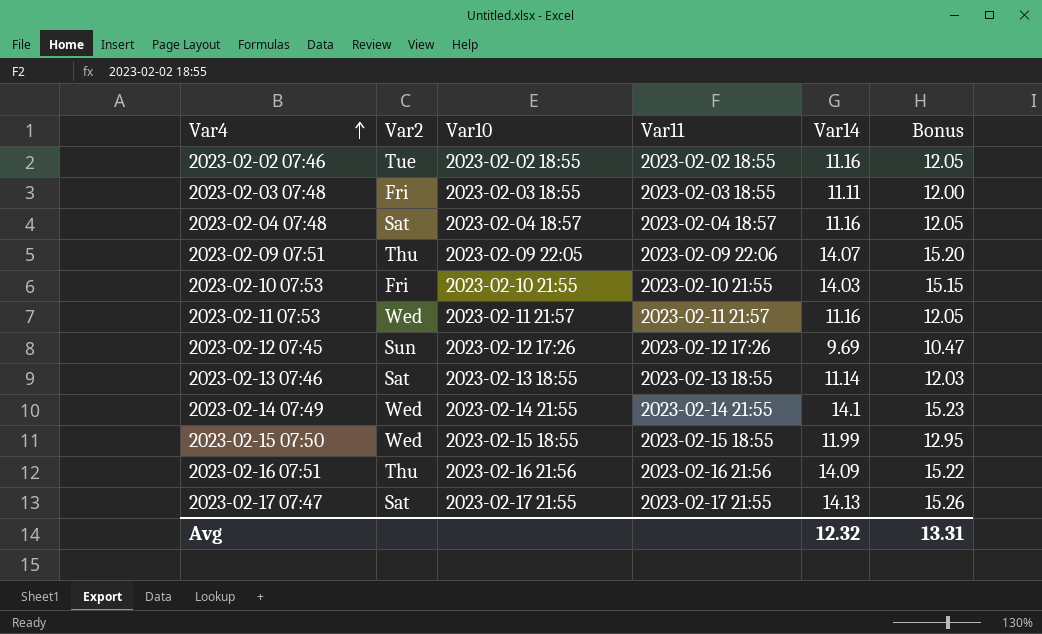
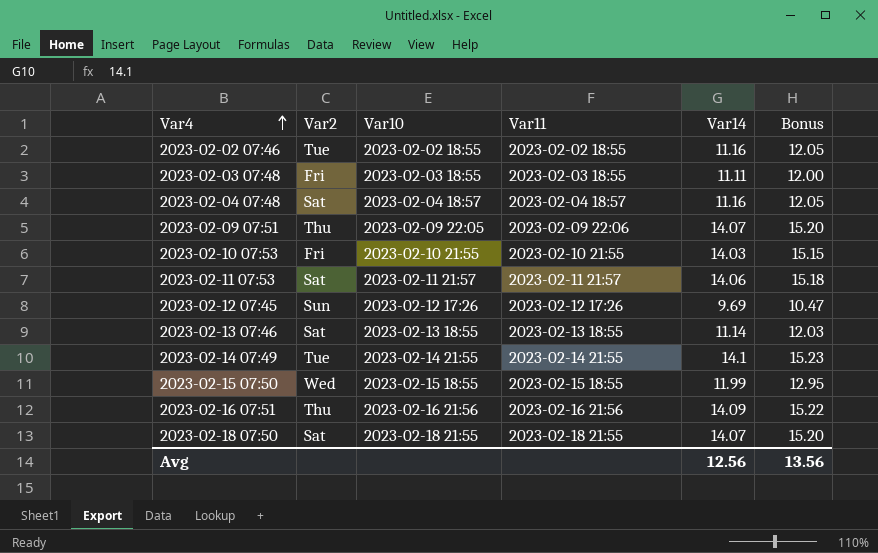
row 2023-02-17 07:47: Sat | 2023-02-17 21:55 | 2023-02-17 21:55 | 14.13 | 15.26 -> none
2023-02-11 07:53 | Var2: Wed -> Sat
2023-02-11 07:53 | Var14: 11.16 -> 14.06
2023-02-11 07:53 | Bonus: 12.05 -> 15.18
2023-02-14 07:49 | Var2: Wed -> Tue
row 2023-02-18 07:50: none -> Sat | 2023-02-18 21:55 | 2023-02-18 21:55 | 14.07 | 15.20
Avg | Var14: 12.32 -> 12.56
Avg | Bonus: 13.31 -> 13.56

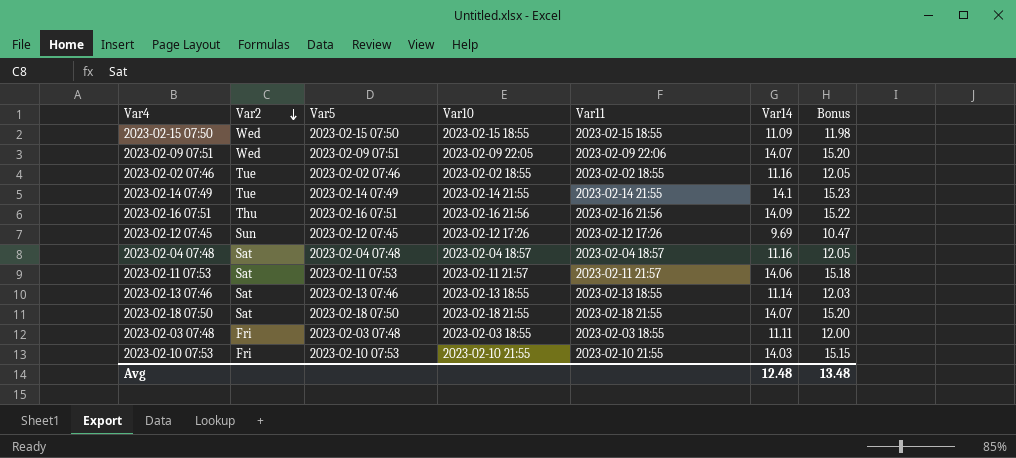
row order: Var4 ascending -> Var2 descending
column Var5 | position: none -> 3
2023-02-15 07:50 | Var14: 11.99 -> 11.09
2023-02-15 07:50 | Bonus: 12.95 -> 11.98
2023-02-09 07:51 | Var2: Thu -> Wed
Avg | Var14: 12.56 -> 12.48
Avg | Bonus: 13.56 -> 13.48

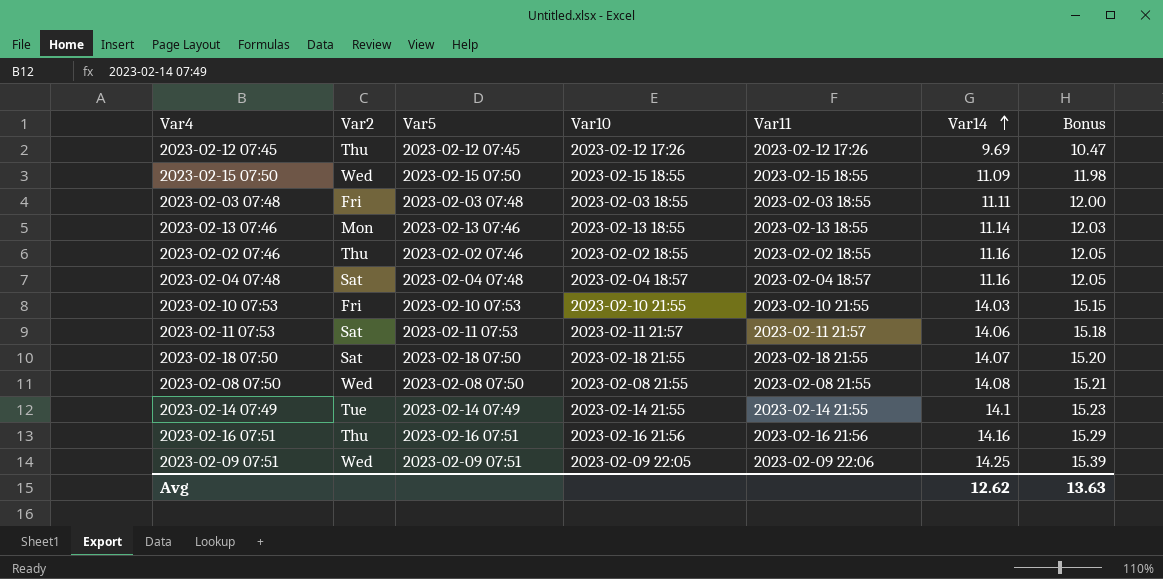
row order: Var2 descending -> Var14 ascending
2023-02-12 07:45 | Var2: Sun -> Thu
2023-02-13 07:46 | Var2: Sat -> Mon
2023-02-02 07:46 | Var2: Tue -> Thu
row 2023-02-08 07:50: none -> Wed | 2023-02-08 07:50 | 2023-02-08 21:55 | 2023-02-08 21:55 | 14.08 | 15.21
2023-02-16 07:51 | Var14: 14.09 -> 14.16
2023-02-16 07:51 | Bonus: 15.22 -> 15.29
2023-02-09 07:51 | Var14: 14.07 -> 14.25
2023-02-09 07:51 | Bonus: 15.20 -> 15.39
Avg | Var14: 12.48 -> 12.62
Avg | Bonus: 13.48 -> 13.63

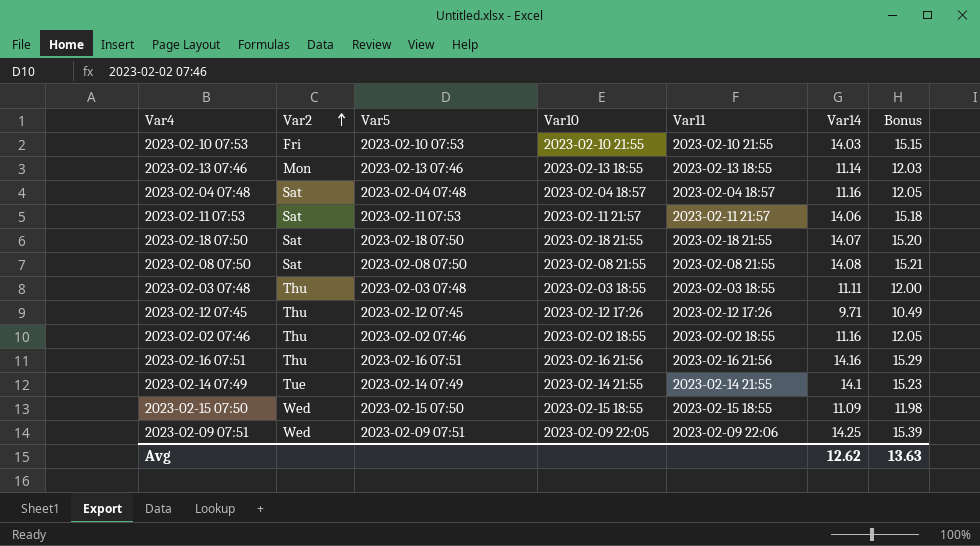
row order: Var14 ascending -> Var2 ascending
2023-02-08 07:50 | Var2: Wed -> Sat
2023-02-03 07:48 | Var2: Fri -> Thu
2023-02-12 07:45 | Var14: 9.69 -> 9.71
2023-02-12 07:45 | Bonus: 10.47 -> 10.49

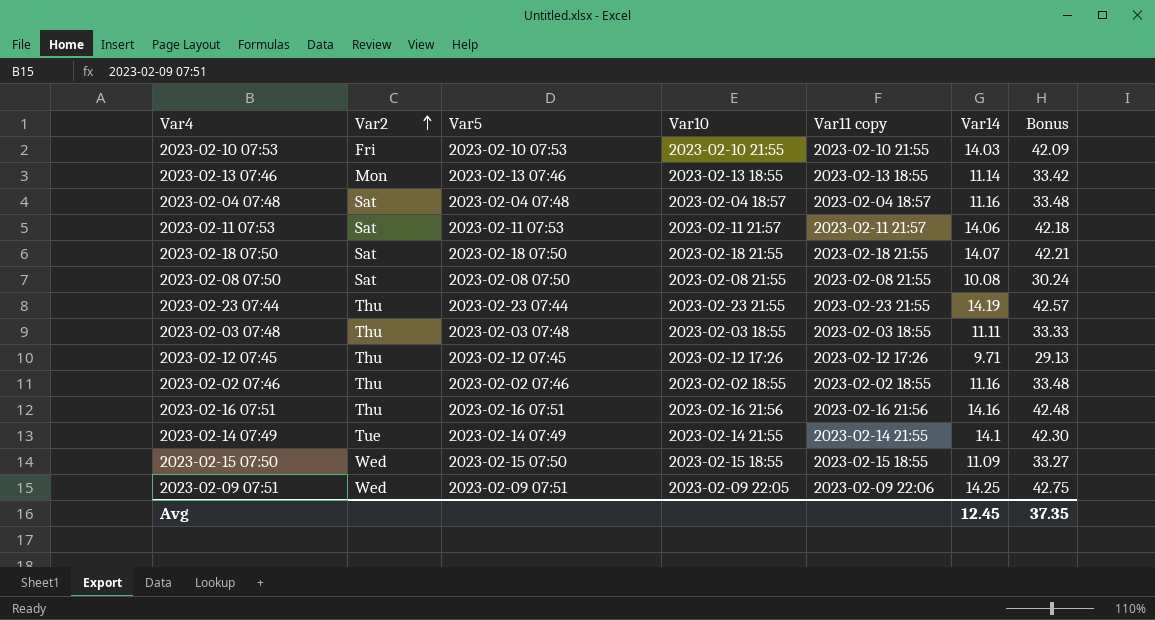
column name: Var11 -> Var11 copy
column Bonus | formula: [Var14] * 1.08 -> [Var14] * 3
2023-02-08 07:50 | Var14: 14.08 -> 10.08
row 2023-02-23 07:44: none -> Thu | 2023-02-23 07:44 | 2023-02-23 21:55 | 2023-02-23 21:55 | 14.19 | 42.57
Avg | Var14: 12.62 -> 12.45
Avg | Bonus: 13.63 -> 37.35

